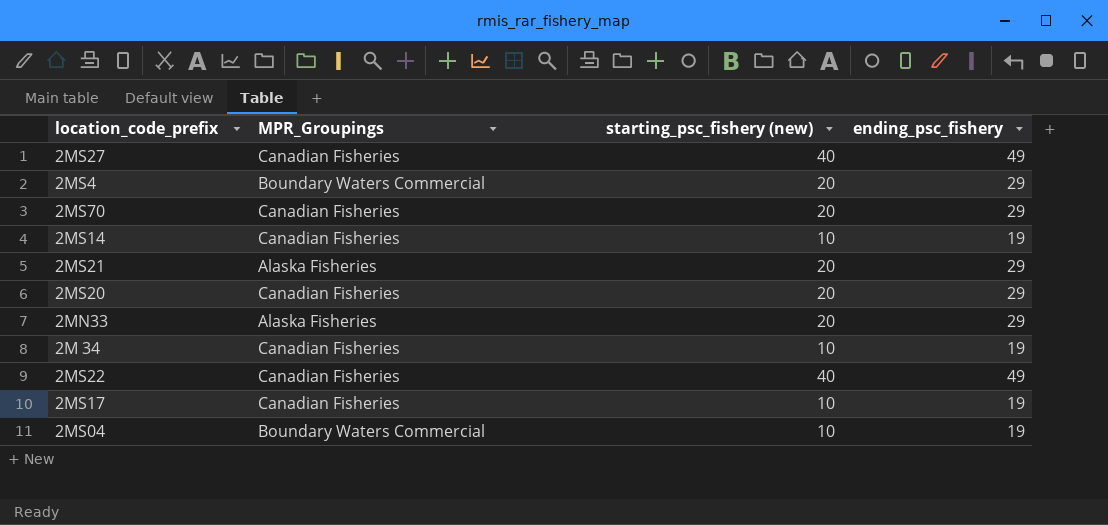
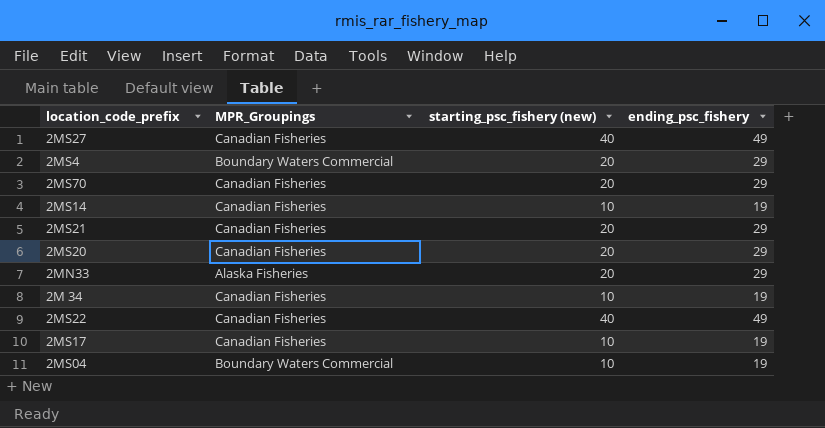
2MS21 | MPR_Groupings: Alaska Fisheries -> Canadian Fisheries

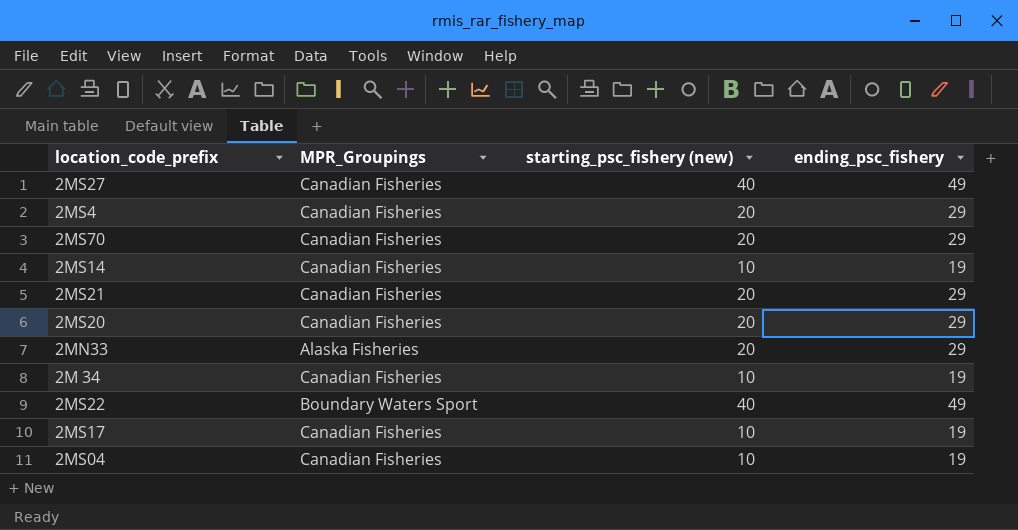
2MS4 | MPR_Groupings: Boundary Waters Commercial -> Canadian Fisheries
2MS22 | MPR_Groupings: Canadian Fisheries -> Boundary Waters Sport
2MS04 | MPR_Groupings: Boundary Waters Commercial -> Canadian Fisheries

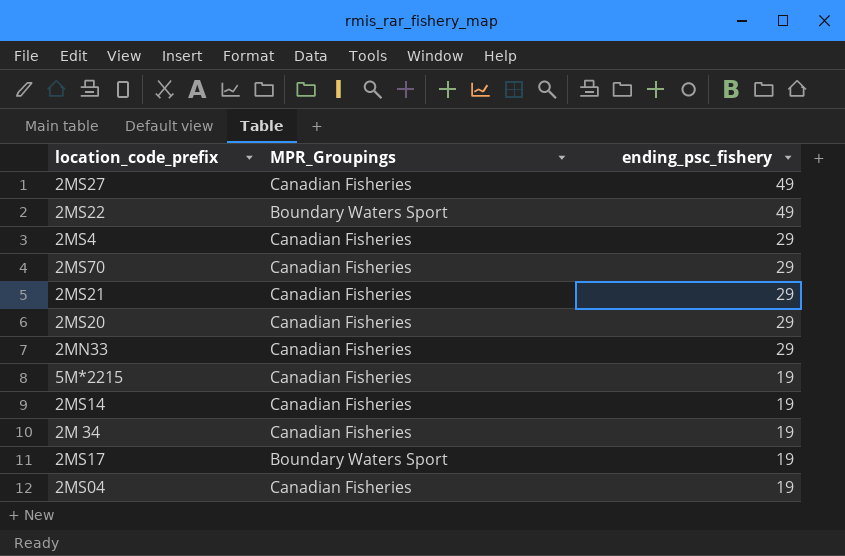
row order: none -> ending_psc_fishery descending
column starting_psc_fishery (new) | position: 3 -> none
2MN33 | MPR_Groupings: Alaska Fisheries -> Canadian Fisheries
row 5M*2215: none -> Canadian Fisheries | 19
2MS17 | MPR_Groupings: Canadian Fisheries -> Boundary Waters Sport

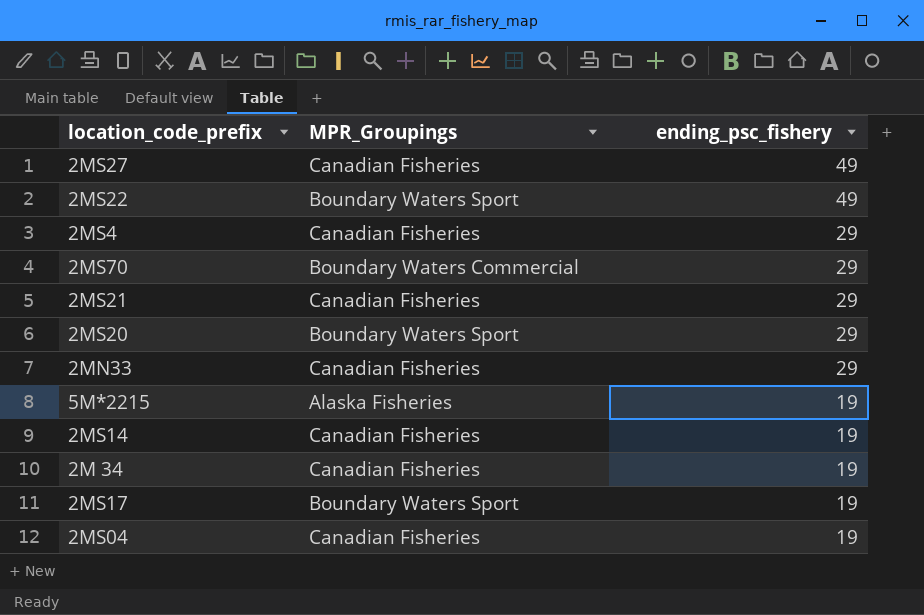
2MS70 | MPR_Groupings: Canadian Fisheries -> Boundary Waters Commercial
2MS20 | MPR_Groupings: Canadian Fisheries -> Boundary Waters Sport
5M*2215 | MPR_Groupings: Canadian Fisheries -> Alaska Fisheries

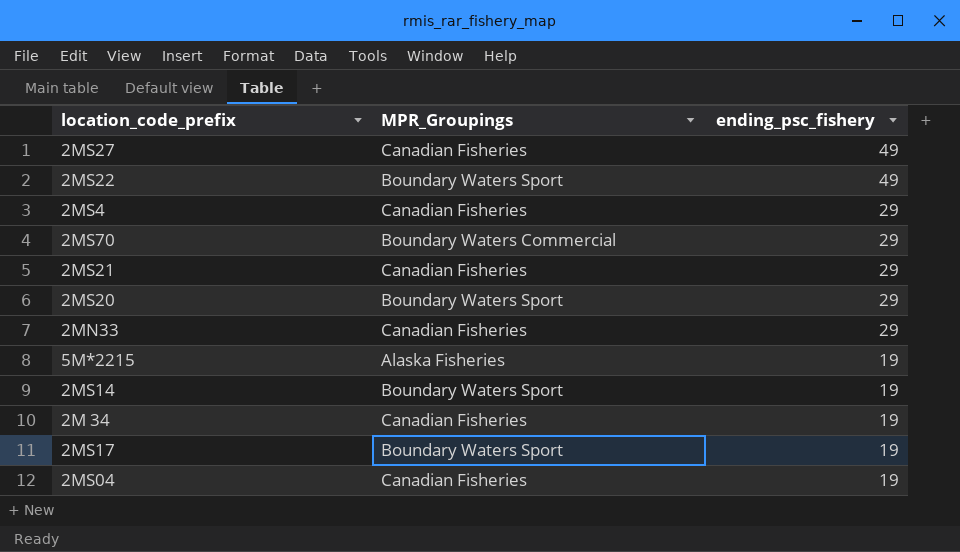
2MS14 | MPR_Groupings: Canadian Fisheries -> Boundary Waters Sport

